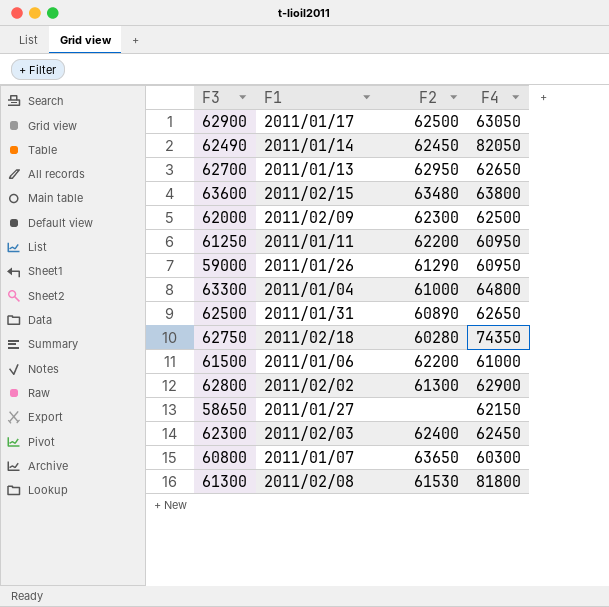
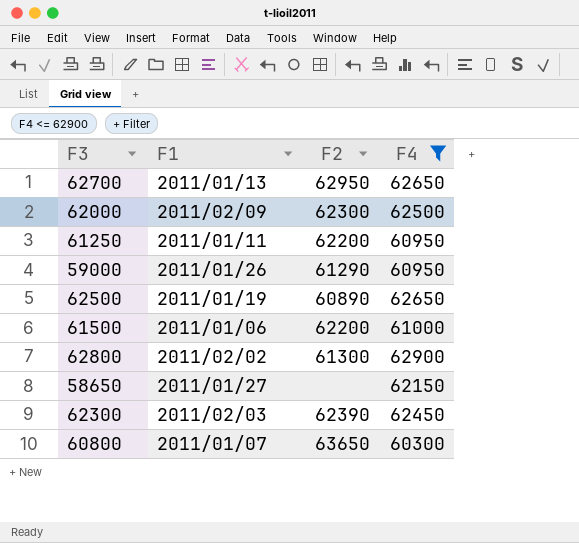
filter: none -> F4 <= 62900
62500 | F1: 2011/01/31 -> 2011/01/19
62300 | F2: 62400 -> 62390

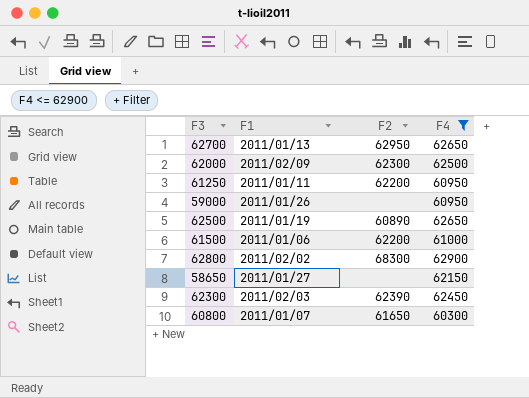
59000 | F2: 61290 -> none
62800 | F2: 61300 -> 68300
60800 | F2: 63650 -> 61650

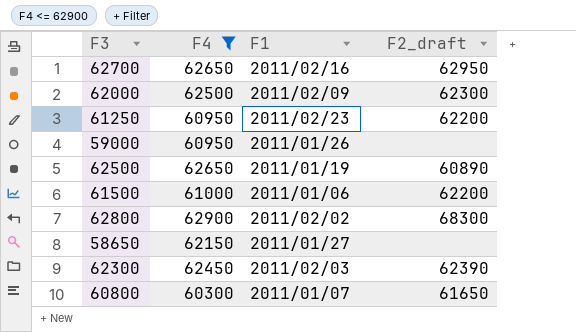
column F4 | position: 4 -> 2
column name: F2 -> F2_draft
62700 | F1: 2011/01/13 -> 2011/02/16
61250 | F1: 2011/01/11 -> 2011/02/23

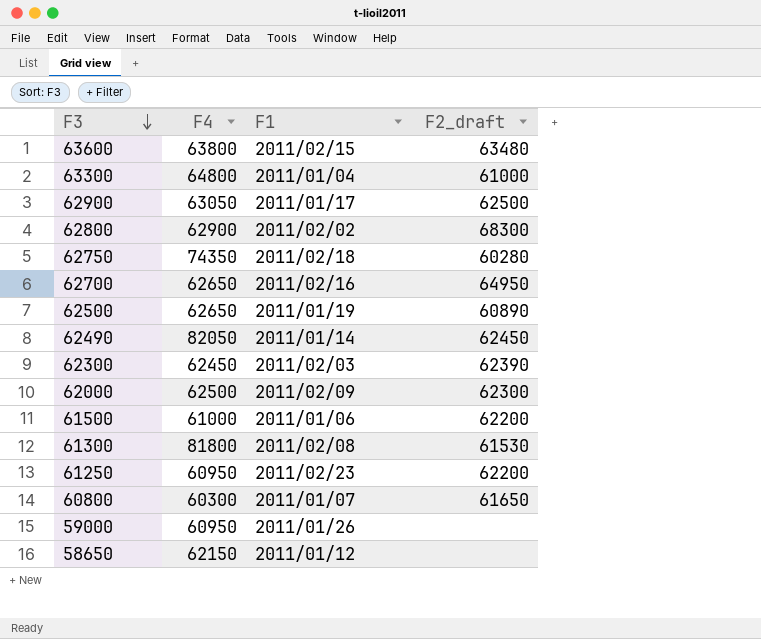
filter: F4 <= 62900 -> none
row order: none -> F3 descending
62700 | F2_draft: 62950 -> 64950
58650 | F1: 2011/01/27 -> 2011/01/12

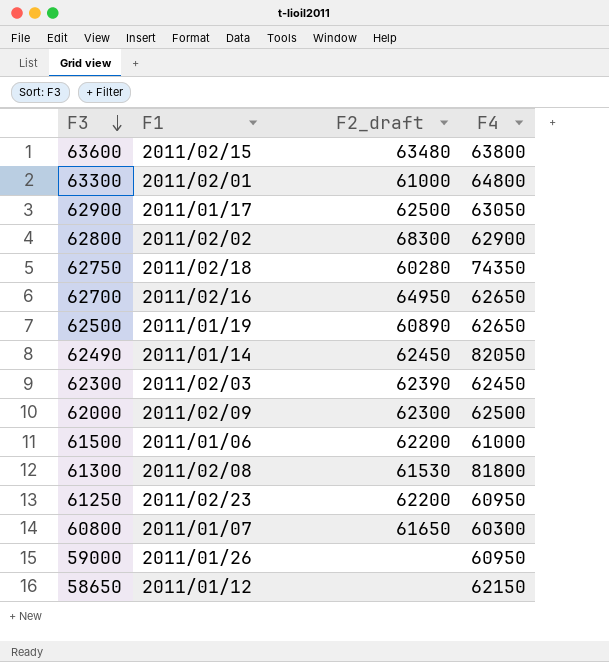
column F4 | position: 2 -> 4
63300 | F1: 2011/01/04 -> 2011/02/01

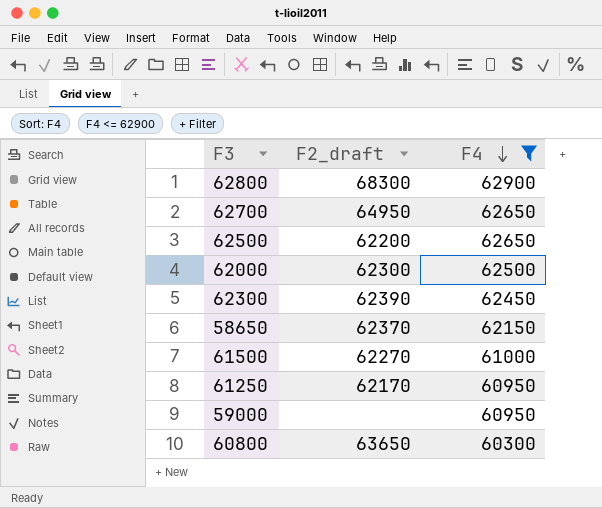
filter: none -> F4 <= 62900
row order: F3 descending -> F4 descending
column F1 | position: 2 -> none
62500 | F2_draft: 60890 -> 62200
58650 | F2_draft: none -> 62370
61500 | F2_draft: 62200 -> 62270
61250 | F2_draft: 62200 -> 62170
60800 | F2_draft: 61650 -> 63650

